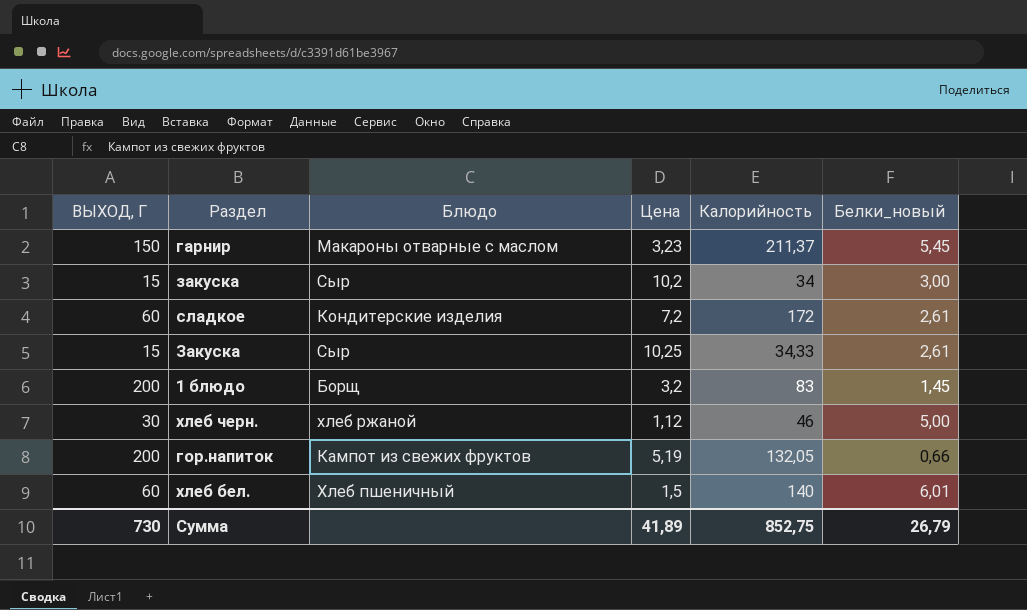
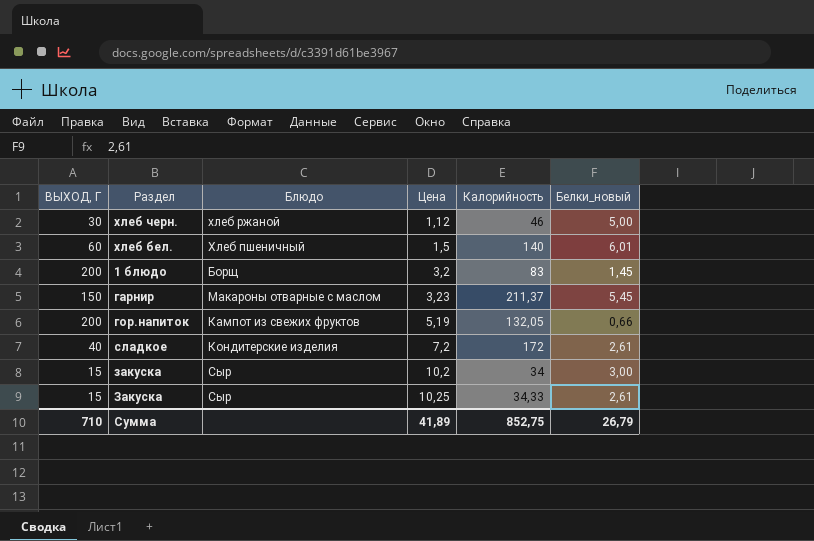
row order: none -> Цена ascending
сладкое | ВЫХОД, Г: 60 -> 40
Сумма | ВЫХОД, Г: 730 -> 710

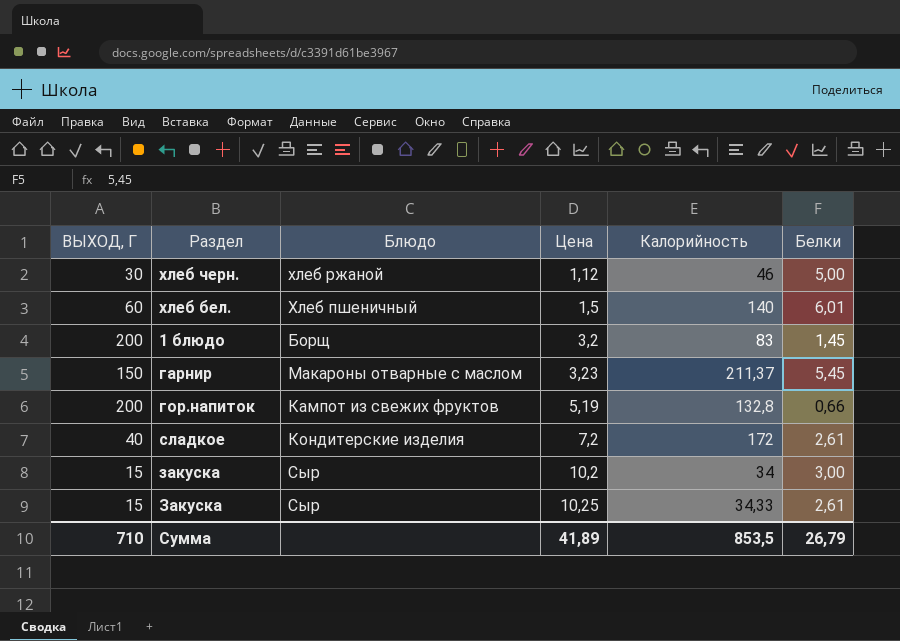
column name: Белки_новый -> Белки
гор.напиток | Калорийность: 132,05 -> 132,8
Сумма | Калорийность: 852,75 -> 853,5

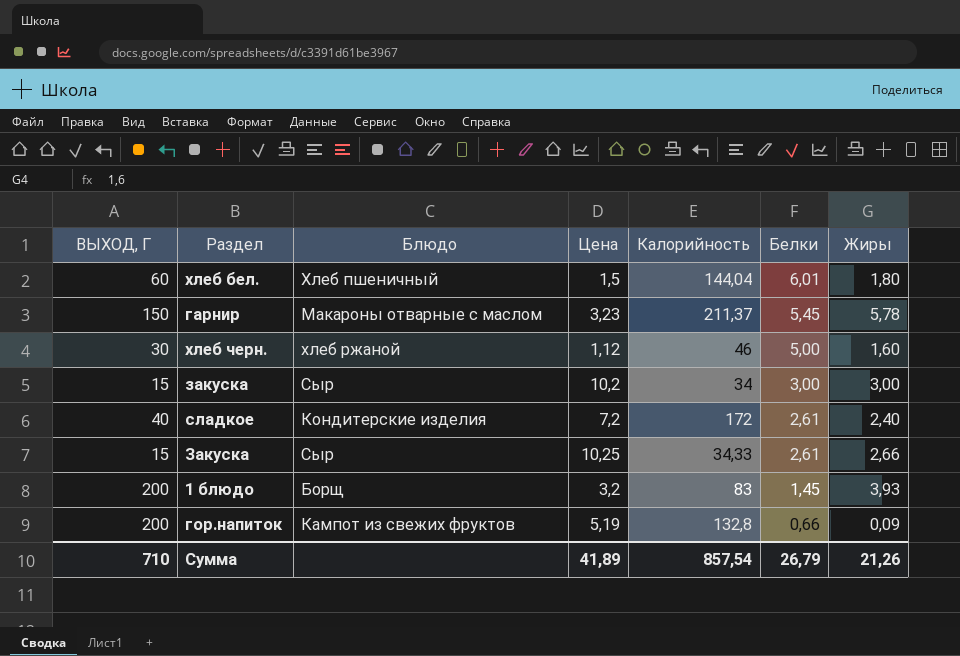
row order: Цена ascending -> Белки descending
column Жиры | position: none -> 7
хлеб бел. | Калорийность: 140 -> 144,04
Сумма | Калорийность: 853,5 -> 857,54

